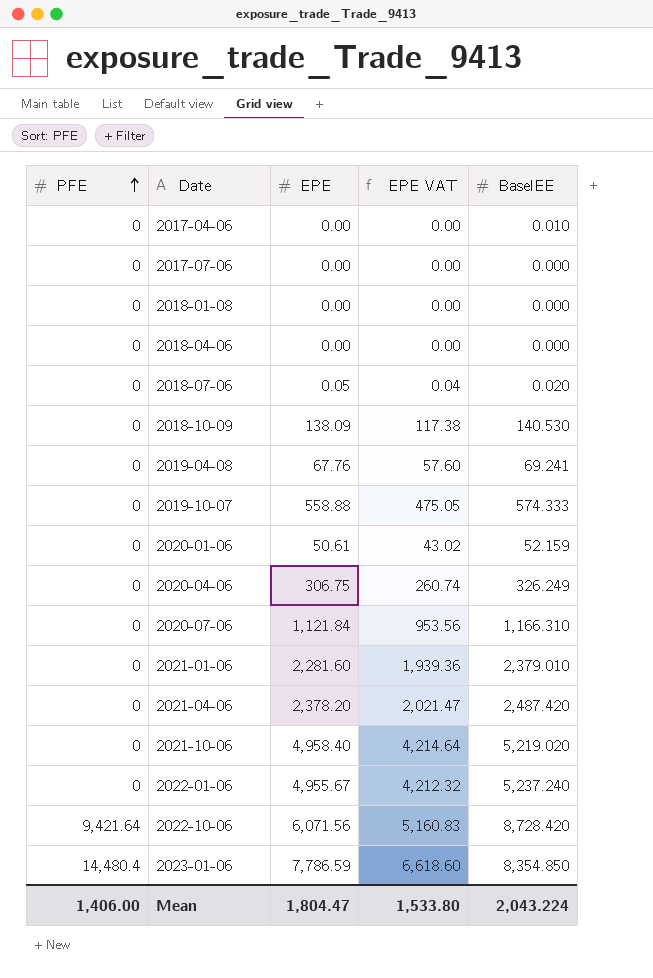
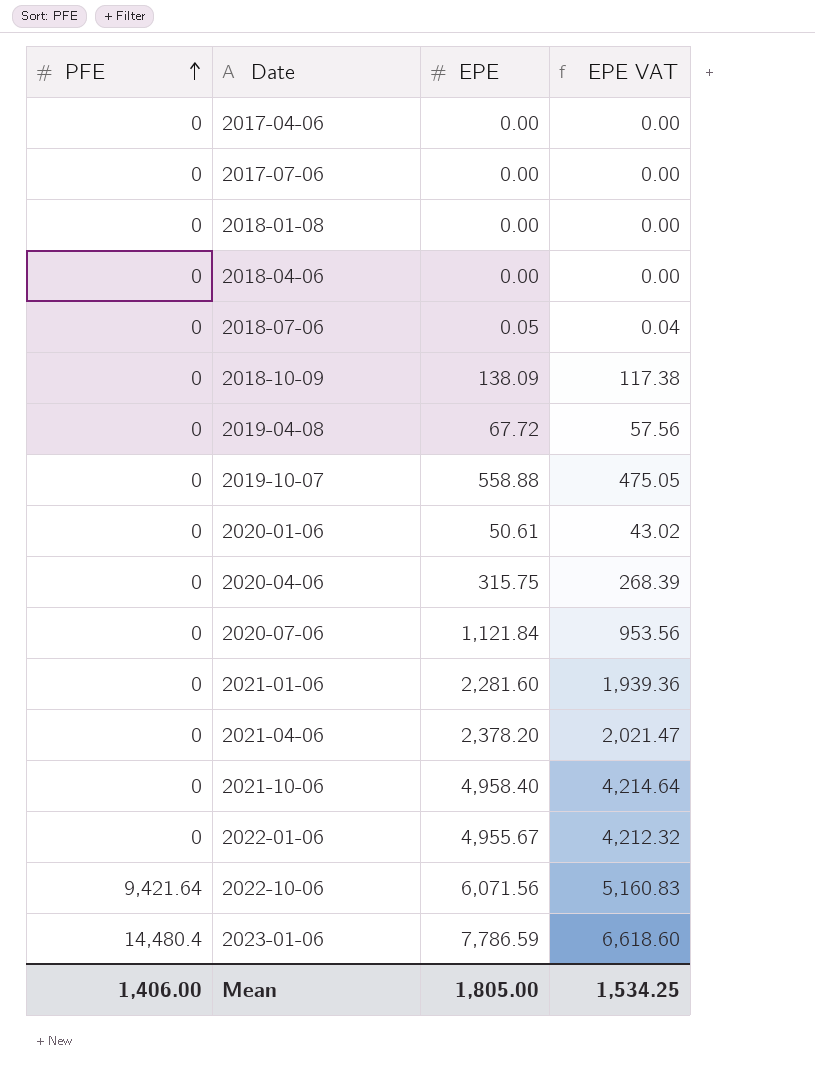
column BaselEE | position: 5 -> none
2019-04-08 | EPE: 67.76 -> 67.72
2019-04-08 | EPE VAT: 57.60 -> 57.56
2020-04-06 | EPE: 306.75 -> 315.75
2020-04-06 | EPE VAT: 260.74 -> 268.39
Mean | EPE: 1,804.47 -> 1,805.00
Mean | EPE VAT: 1,533.80 -> 1,534.25

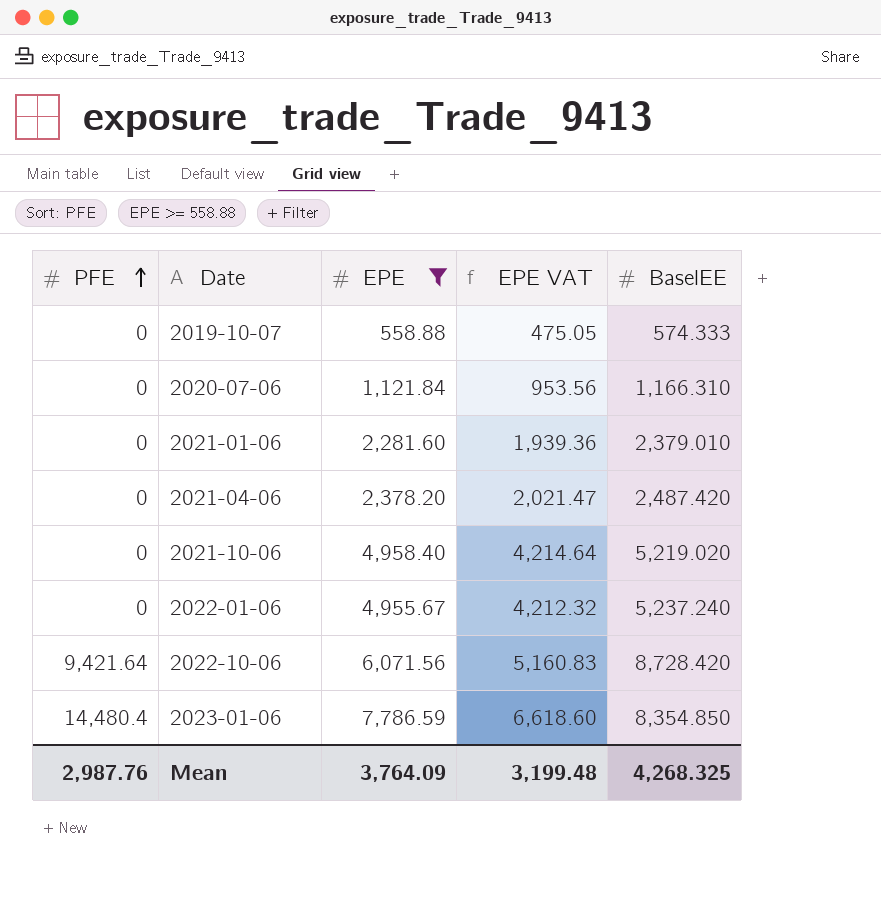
filter: none -> EPE >= 558.88
column BaselEE | position: none -> 5
Mean | PFE: 1,406.00 -> 2,987.76
Mean | EPE: 1,805.00 -> 3,764.09
Mean | EPE VAT: 1,534.25 -> 3,199.48

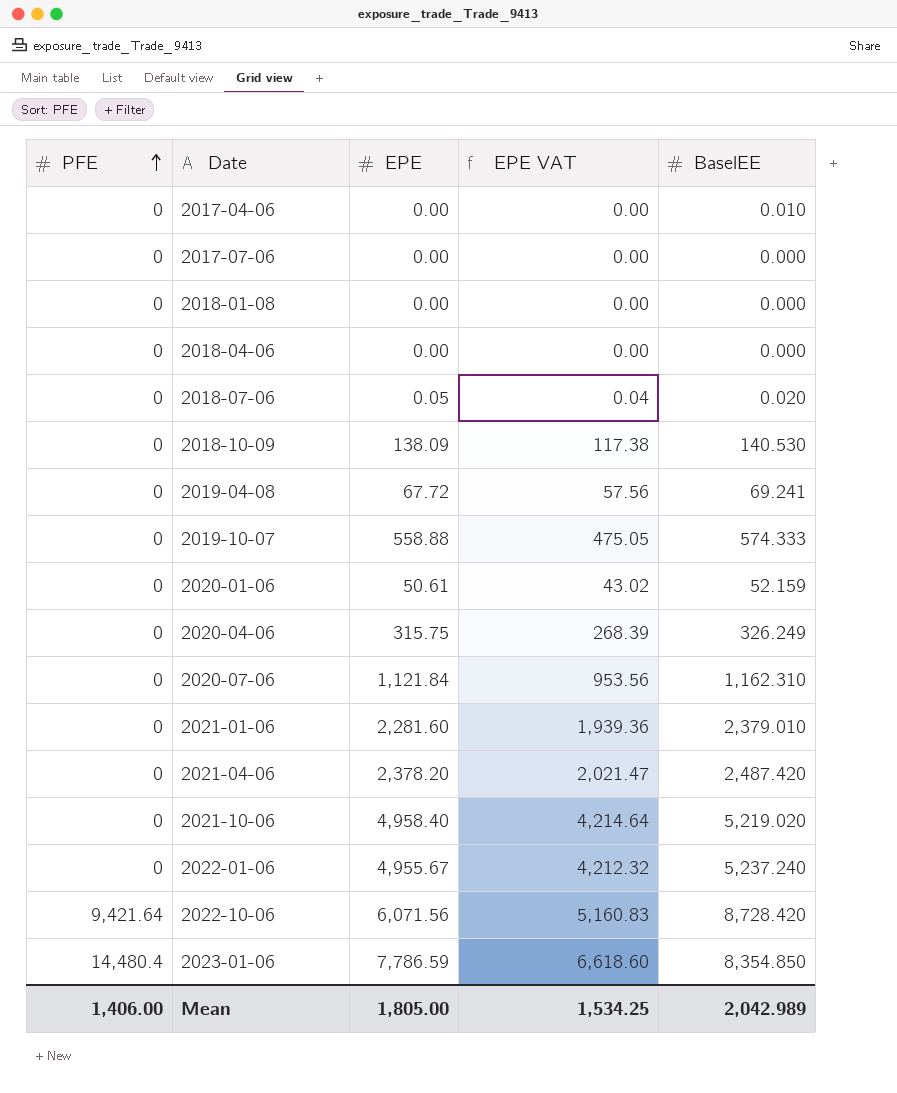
filter: EPE >= 558.88 -> none
2020-07-06 | BaselEE: 1,166.310 -> 1,162.310
Mean | PFE: 2,987.76 -> 1,406.00
Mean | EPE: 3,764.09 -> 1,805.00
Mean | EPE VAT: 3,199.48 -> 1,534.25
Mean | BaselEE: 4,268.325 -> 2,042.989

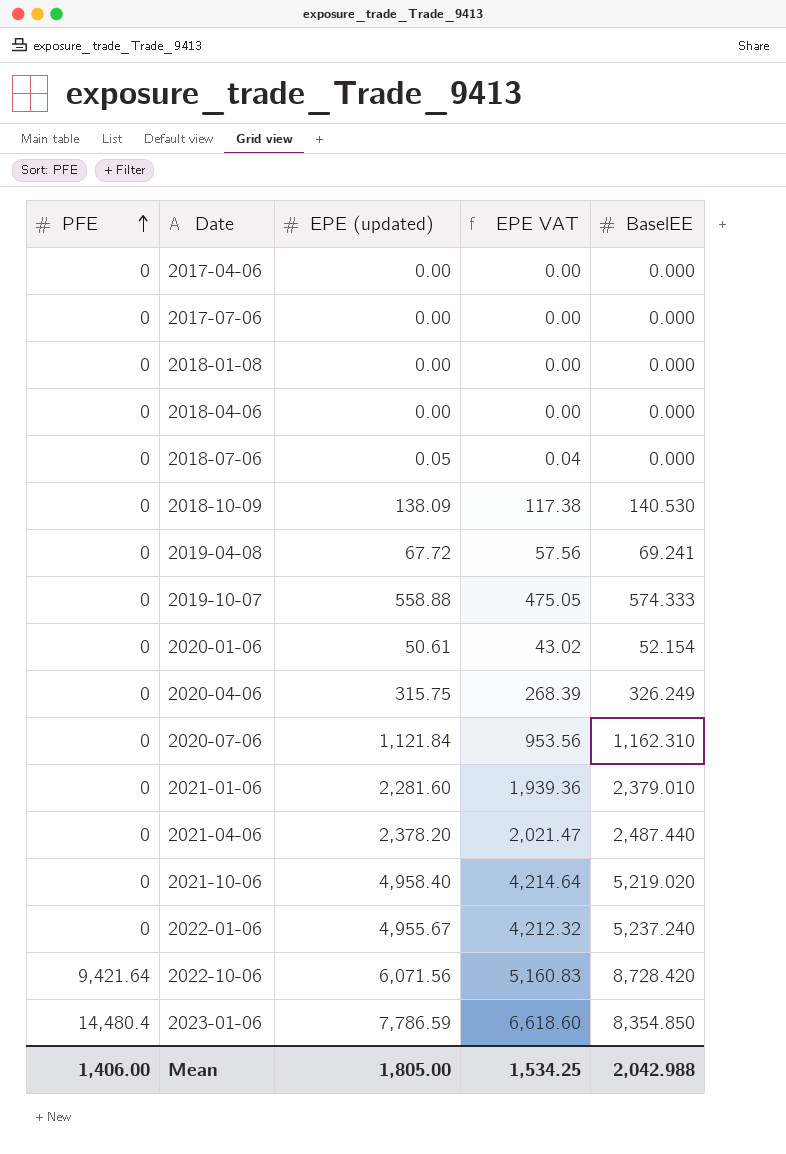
column name: EPE -> EPE (updated)
2017-04-06 | BaselEE: 0.010 -> 0.000
2018-07-06 | BaselEE: 0.020 -> 0.000
2020-01-06 | BaselEE: 52.159 -> 52.154
2021-04-06 | BaselEE: 2,487.420 -> 2,487.440
Mean | BaselEE: 2,042.989 -> 2,042.988

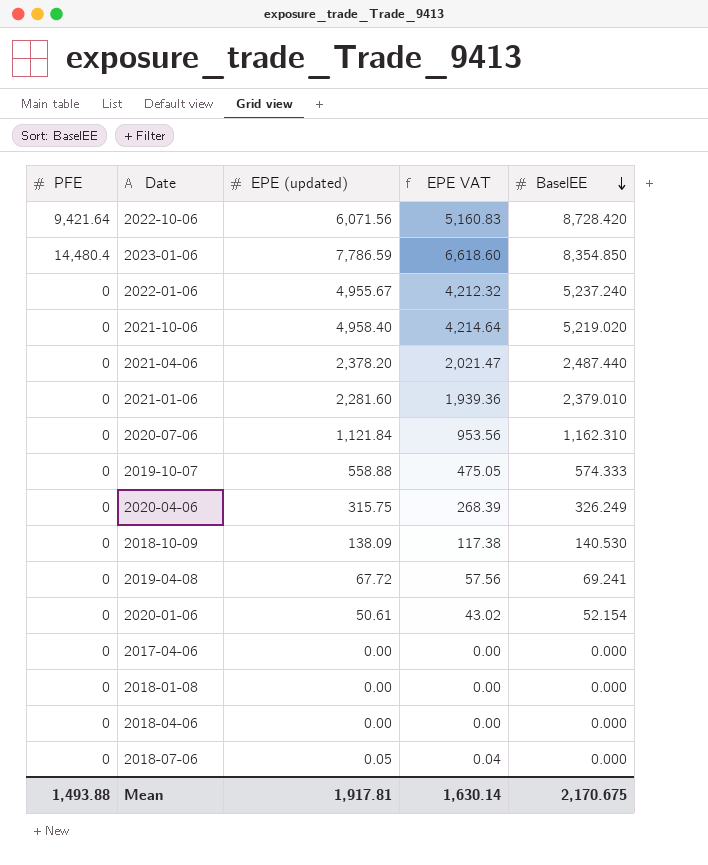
row order: PFE ascending -> BaselEE descending
row 2017-07-06: 0 | 0.00 | 0.00 | 0.000 -> none
Mean | PFE: 1,406.00 -> 1,493.88
Mean | EPE (updated): 1,805.00 -> 1,917.81
Mean | EPE VAT: 1,534.25 -> 1,630.14
Mean | BaselEE: 2,042.988 -> 2,170.675

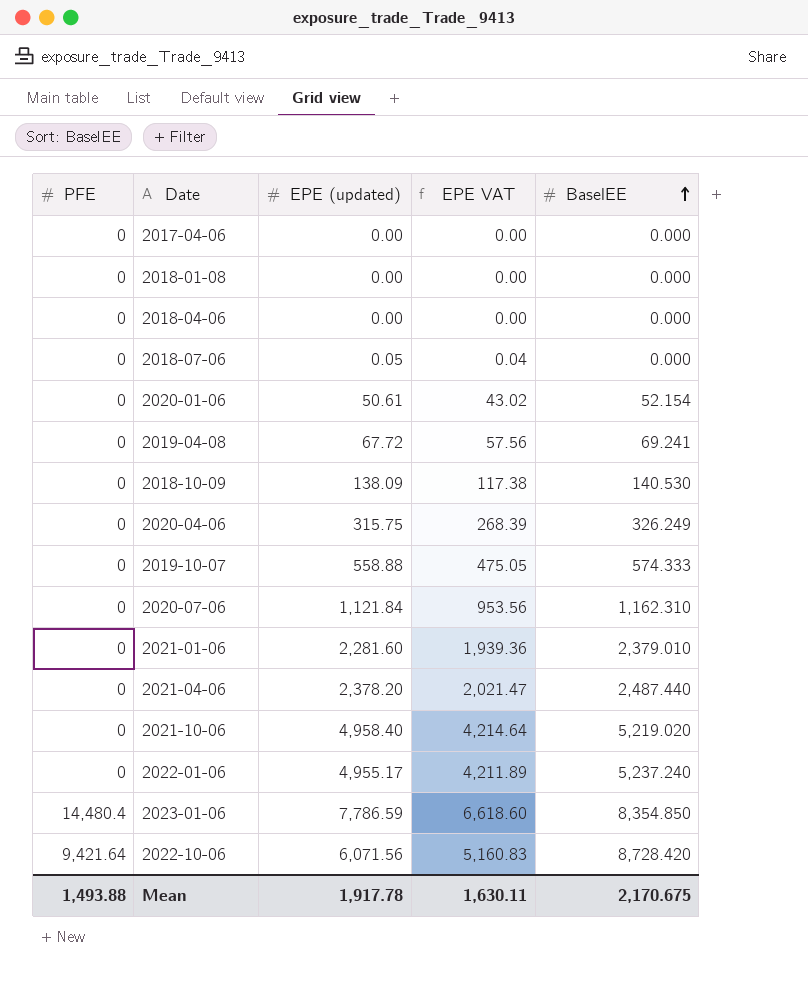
row order: BaselEE descending -> BaselEE ascending
2022-01-06 | EPE (updated): 4,955.67 -> 4,955.17
2022-01-06 | EPE VAT: 4,212.32 -> 4,211.89
Mean | EPE (updated): 1,917.81 -> 1,917.78
Mean | EPE VAT: 1,630.14 -> 1,630.11

